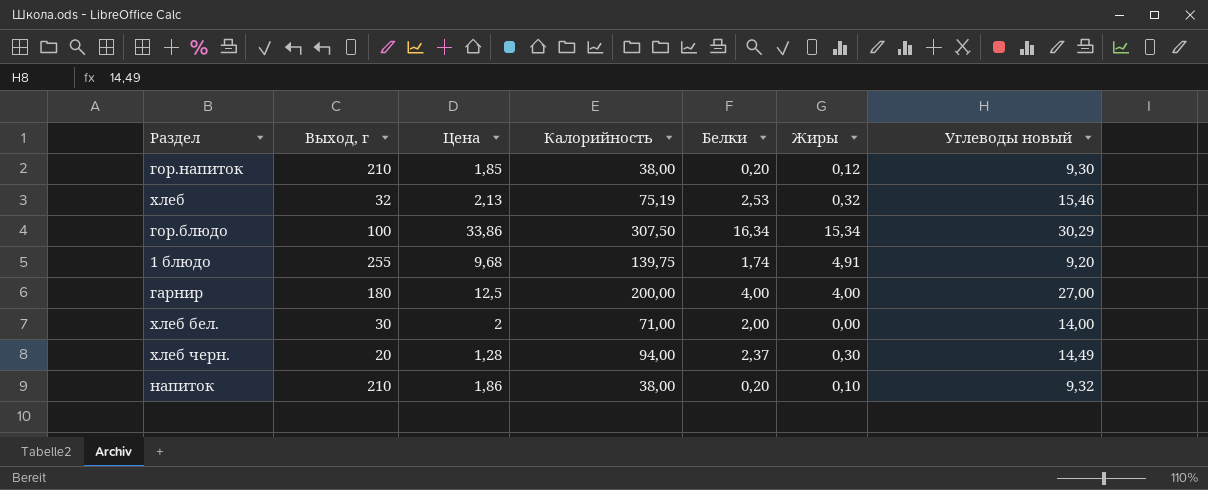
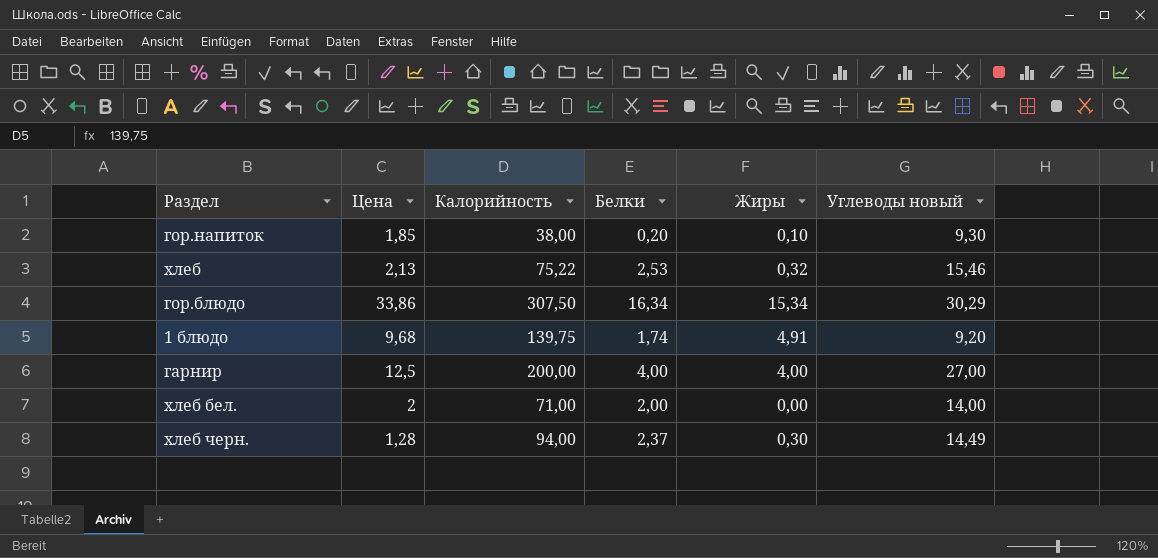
column Выход, г | position: 2 -> none
row напиток: 210 | 1,86 | 38,00 | 0,20 | 0,10 | 9,32 -> none
гор.напиток | Жиры: 0,12 -> 0,10
хлеб | Калорийность: 75,19 -> 75,22

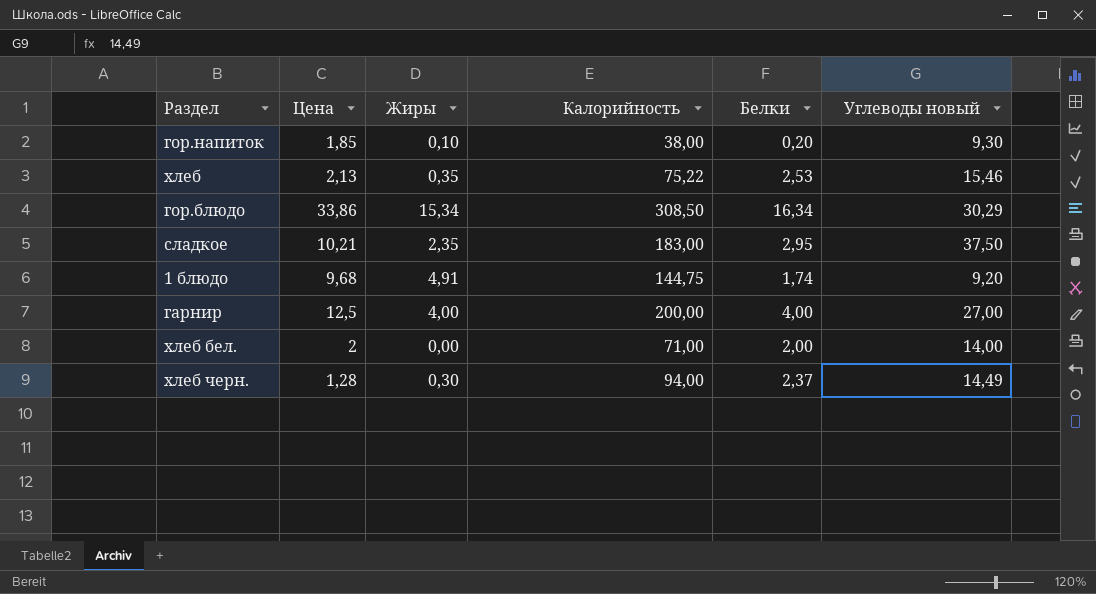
column Жиры | position: 5 -> 3
хлеб | Жиры: 0,32 -> 0,35
гор.блюдо | Калорийность: 307,50 -> 308,50
row сладкое: none -> 10,21 | 2,35 | 183,00 | 2,95 | 37,50
1 блюдо | Калорийность: 139,75 -> 144,75

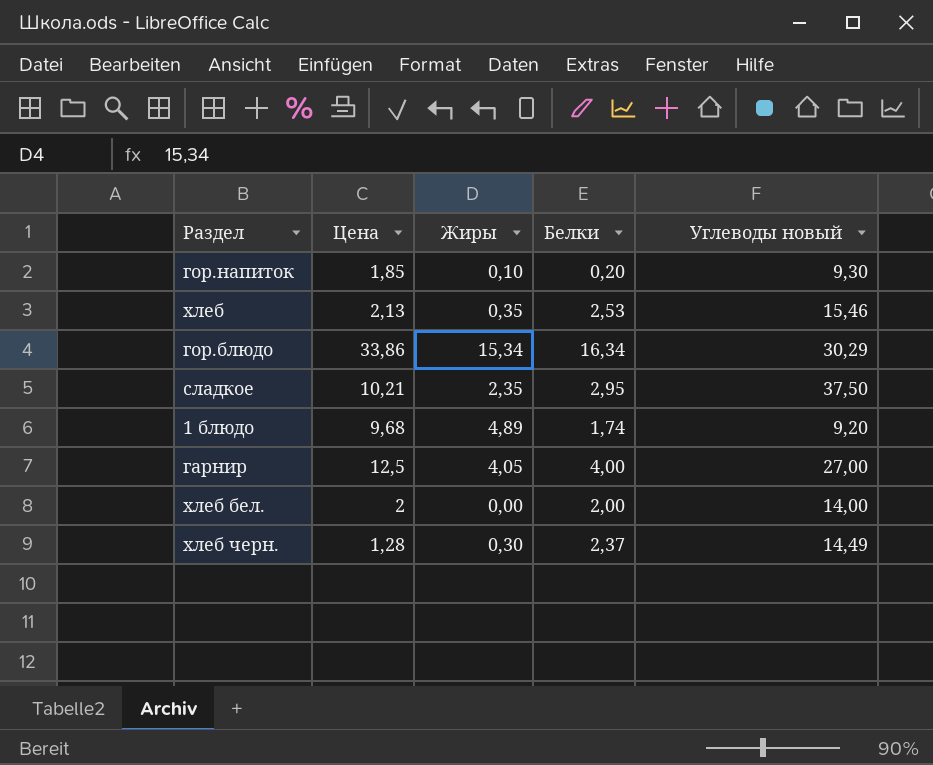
column Калорийность | position: 4 -> none
1 блюдо | Жиры: 4,91 -> 4,89
гарнир | Жиры: 4,00 -> 4,05

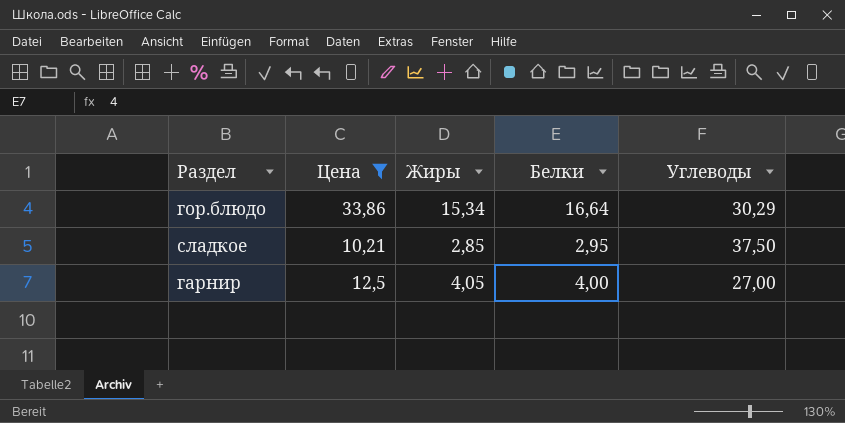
filter: none -> Цена >= 10,21
column name: Углеводы новый -> Углеводы
гор.блюдо | Белки: 16,34 -> 16,64
сладкое | Жиры: 2,35 -> 2,85

